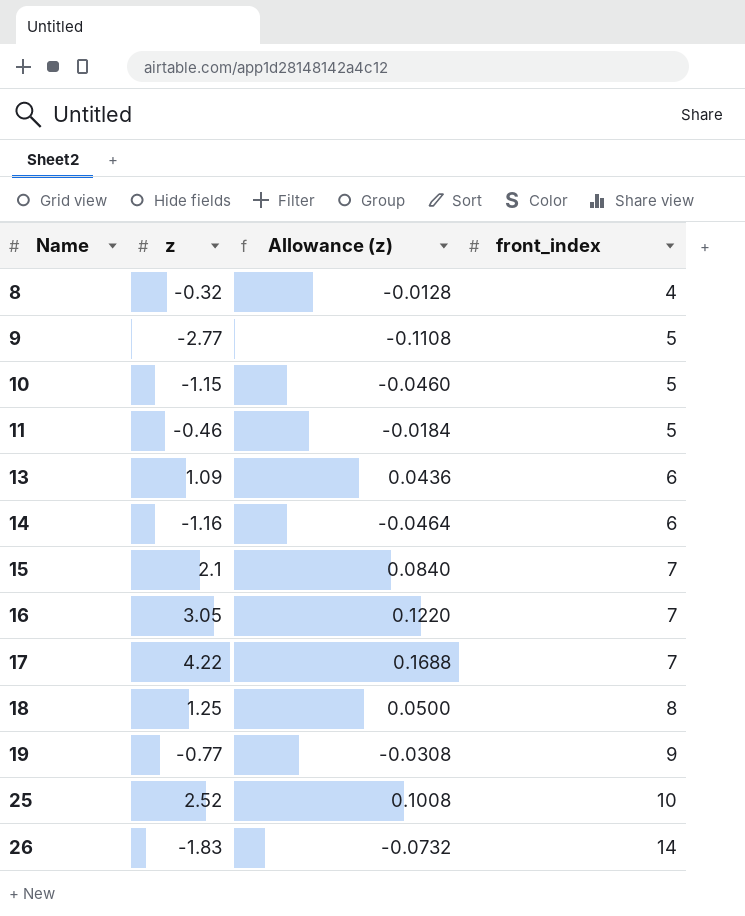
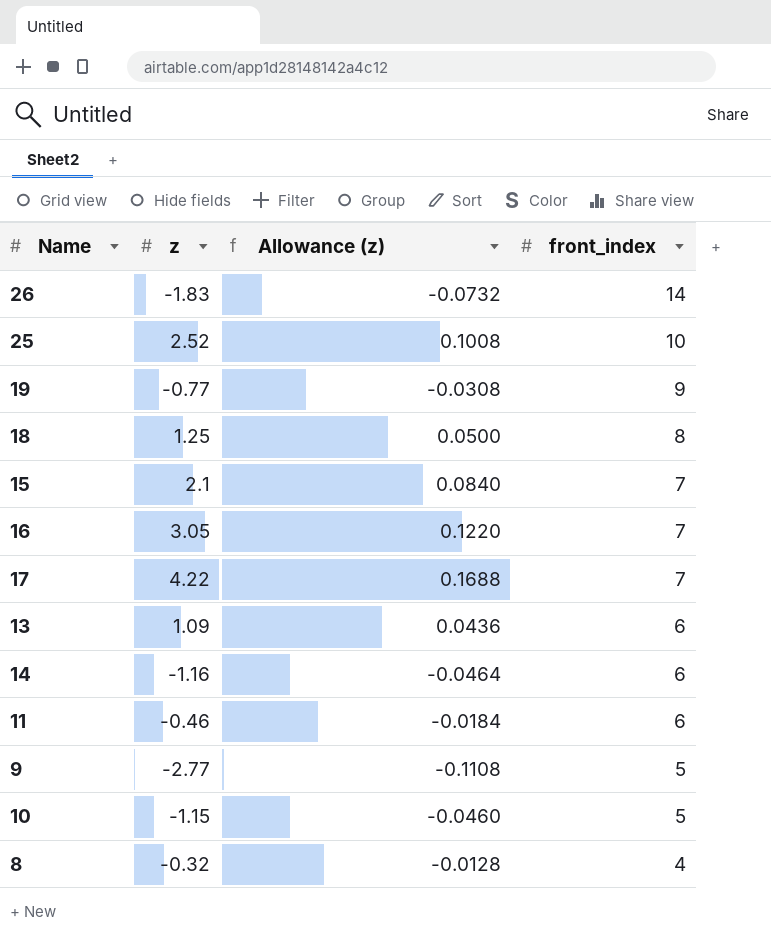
row order: Name ascending -> front_index descending
11 | front_index: 5 -> 6

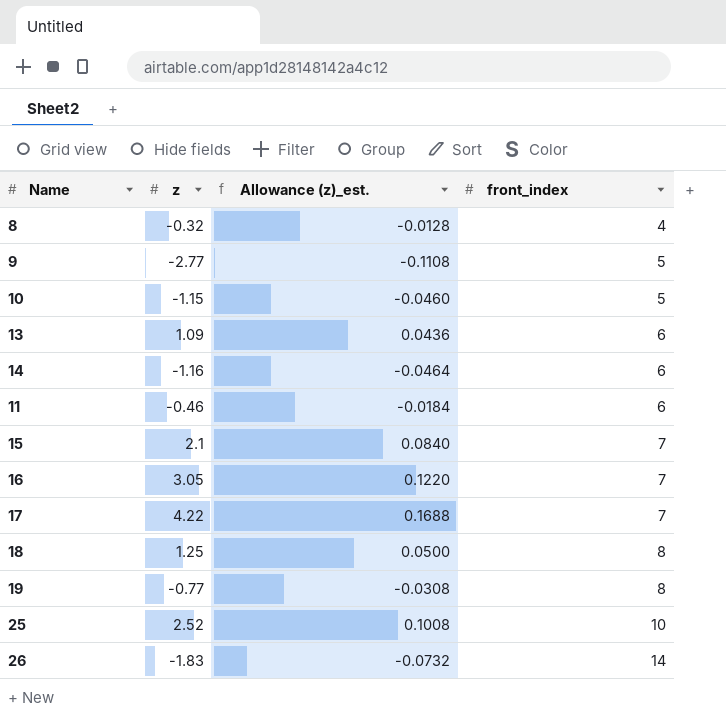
row order: front_index descending -> front_index ascending
column name: Allowance (z) -> Allowance (z)_est.
19 | front_index: 9 -> 8

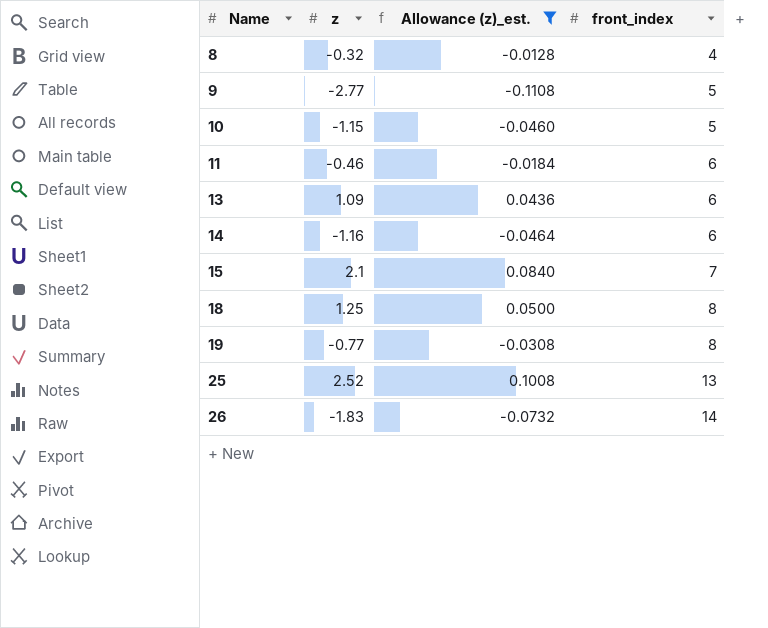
filter: none -> Allowance (z)_est. <= 0.1008
row order: front_index ascending -> Name ascending
25 | front_index: 10 -> 13

